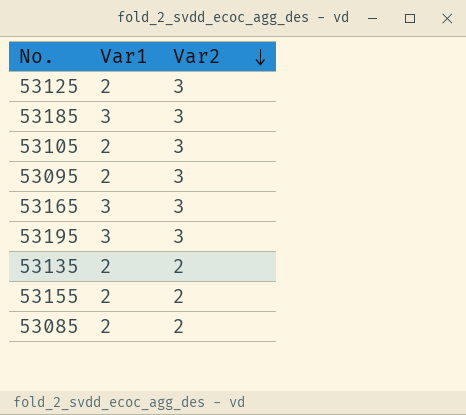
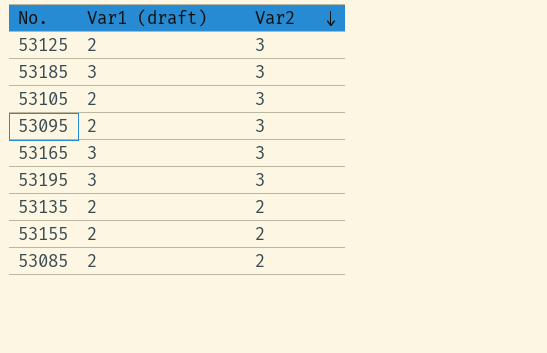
column name: Var1 -> Var1 (draft)

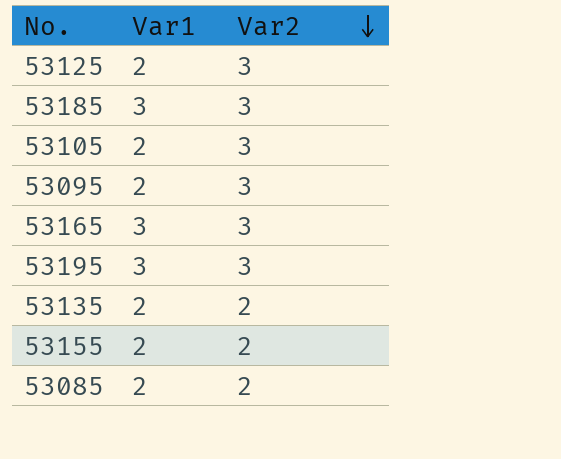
column name: Var1 (draft) -> Var1

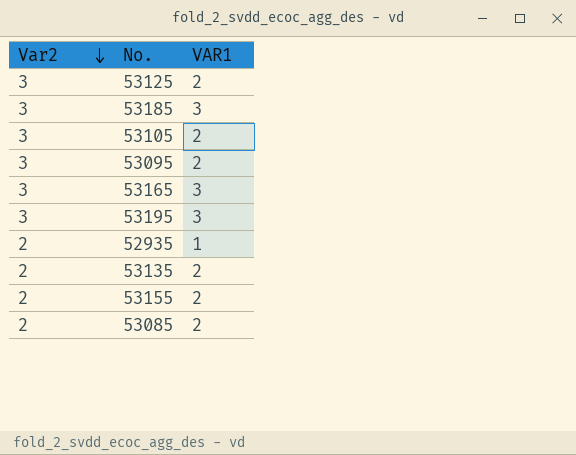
column Var2 | position: 3 -> 1
column name: Var1 -> VAR1
row 52935: none -> 2 | 1

